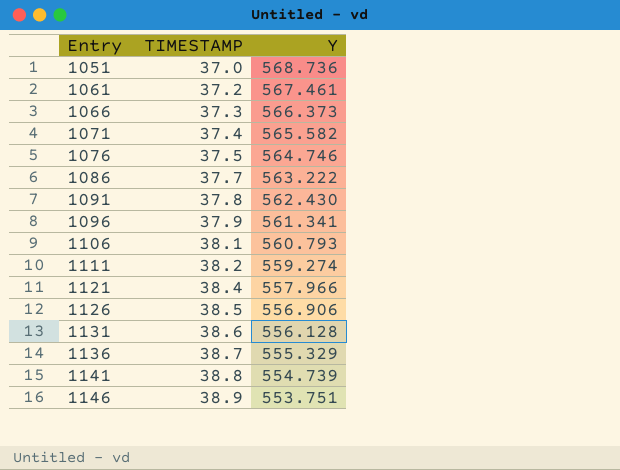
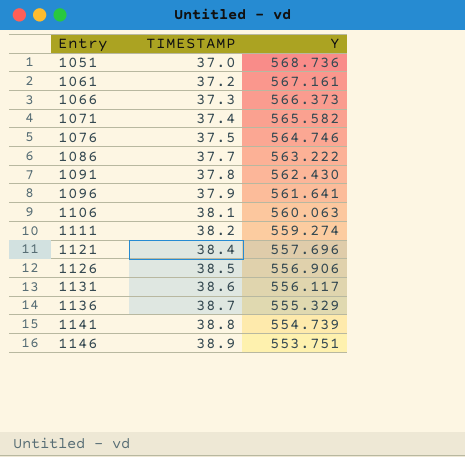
1061 | Y: 567.461 -> 567.161
1096 | Y: 561.341 -> 561.641
1106 | Y: 560.793 -> 560.063
1121 | Y: 557.966 -> 557.696
1131 | Y: 556.128 -> 556.117

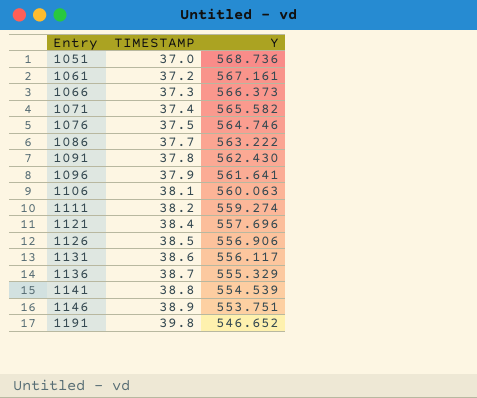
1141 | Y: 554.739 -> 554.539
row 1191: none -> 39.8 | 546.652

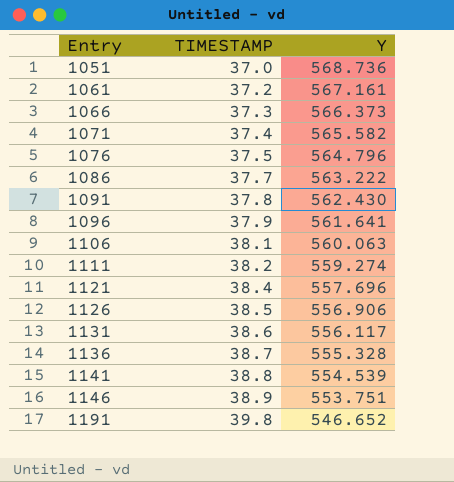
1076 | Y: 564.746 -> 564.796
1136 | Y: 555.329 -> 555.328

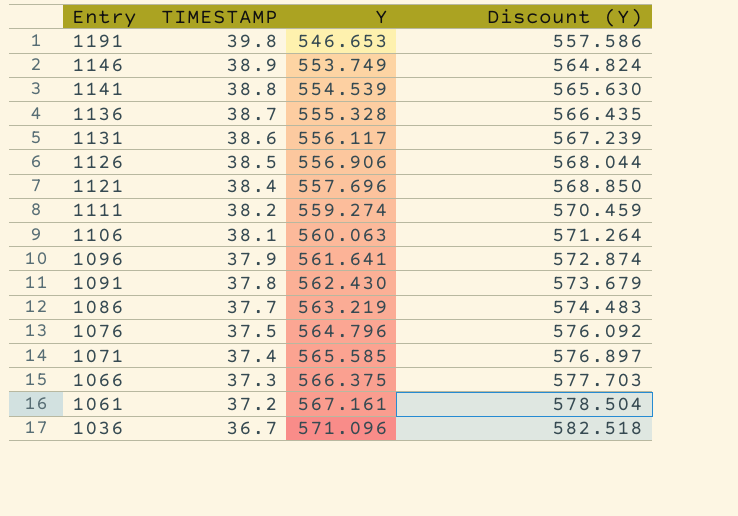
row order: Entry ascending -> Entry descending
column Discount (Y) | formula: none -> [Y] * 1.02
row 1051: 37.0 | 568.736 -> none
1191 | Y: 546.652 -> 546.653
1146 | Y: 553.751 -> 553.749
1086 | Y: 563.222 -> 563.219
1071 | Y: 565.582 -> 565.585
1066 | Y: 566.373 -> 566.375
row 1036: none -> 36.7 | 571.096 | 582.518

